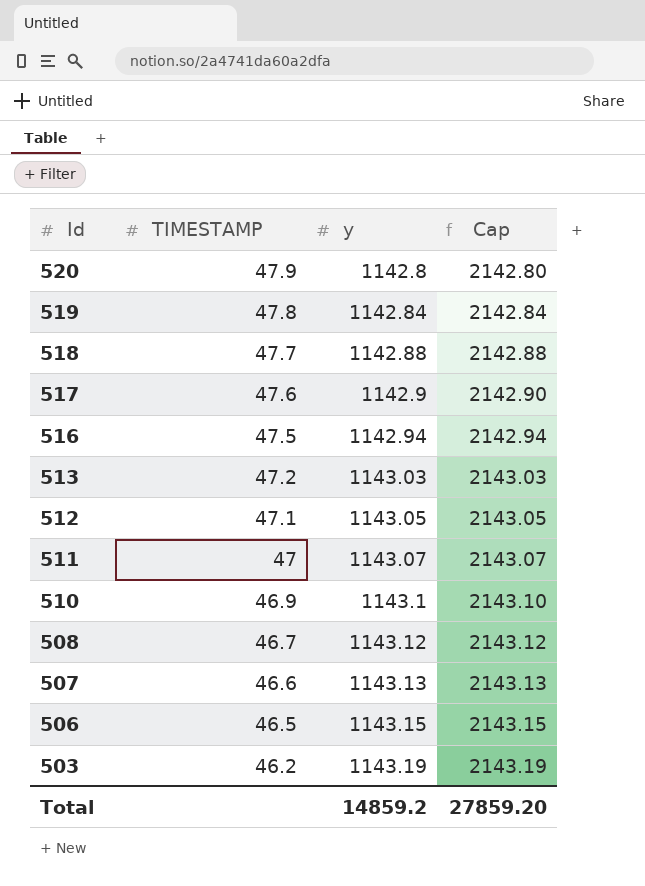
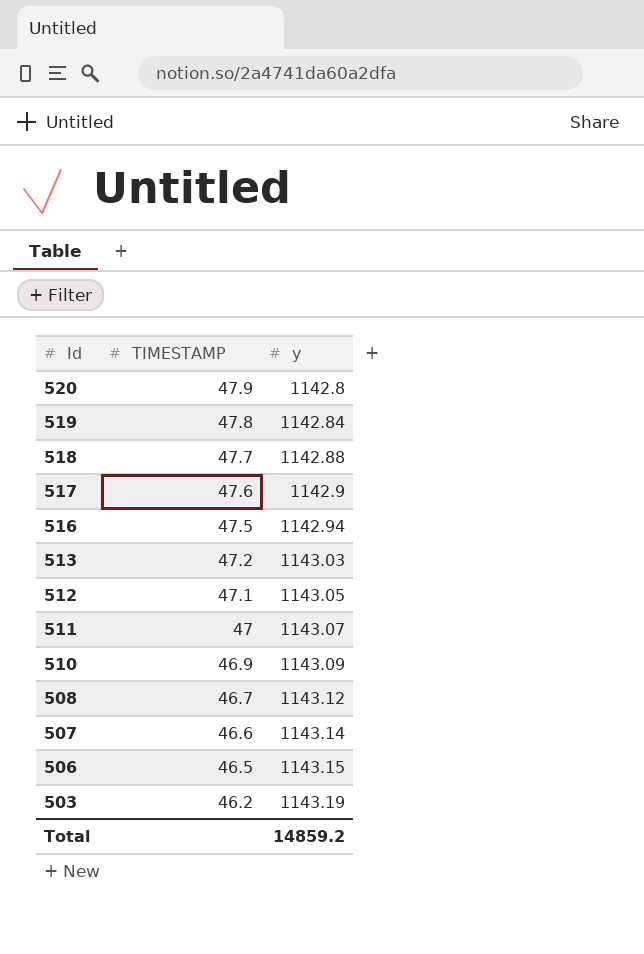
column Cap | formula: [y] + 1000 -> none
510 | y: 1143.1 -> 1143.09
507 | y: 1143.13 -> 1143.14

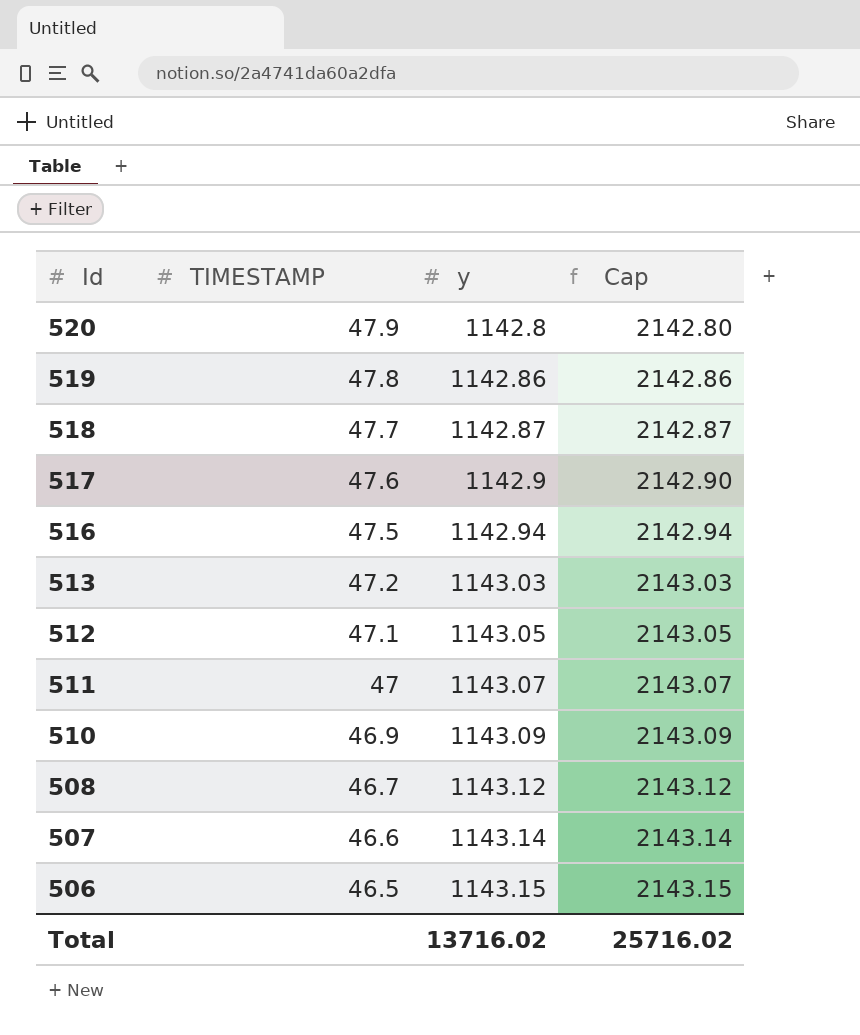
column Cap | formula: none -> [y] + 1000
row 503: 46.2 | 1143.19 -> none
519 | y: 1142.84 -> 1142.86
518 | y: 1142.88 -> 1142.87
Total | y: 14859.2 -> 13716.02

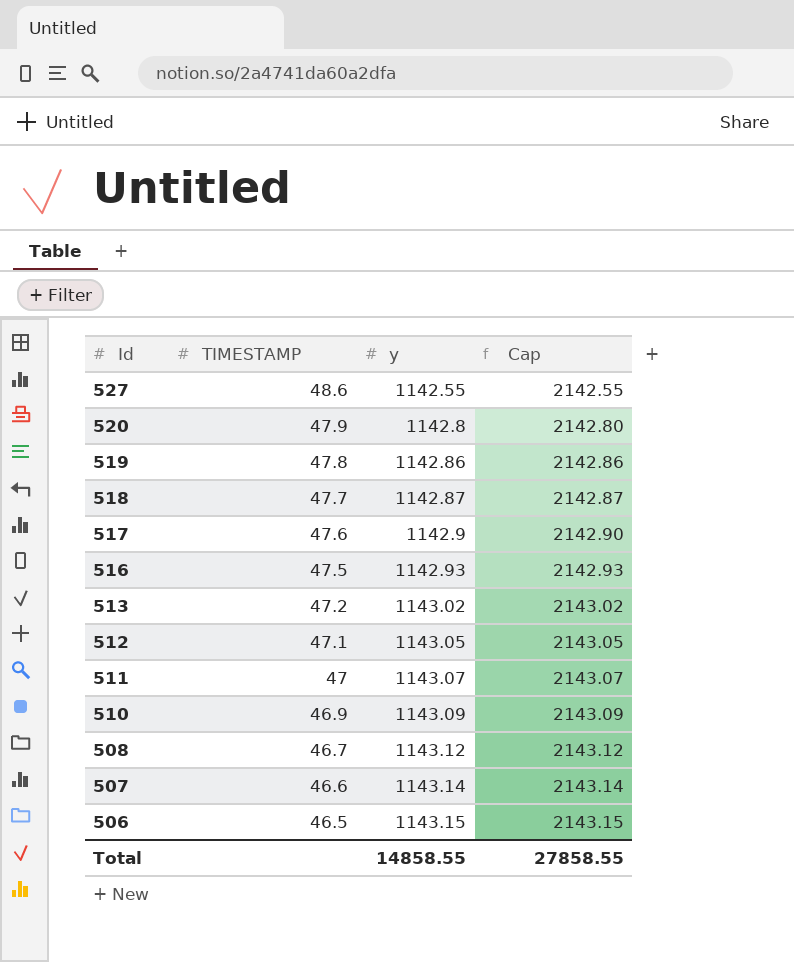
row 527: none -> 48.6 | 1142.55 | 2142.55
516 | y: 1142.94 -> 1142.93
516 | Cap: 2142.94 -> 2142.93
513 | y: 1143.03 -> 1143.02
513 | Cap: 2143.03 -> 2143.02
Total | y: 13716.02 -> 14858.55
Total | Cap: 25716.02 -> 27858.55

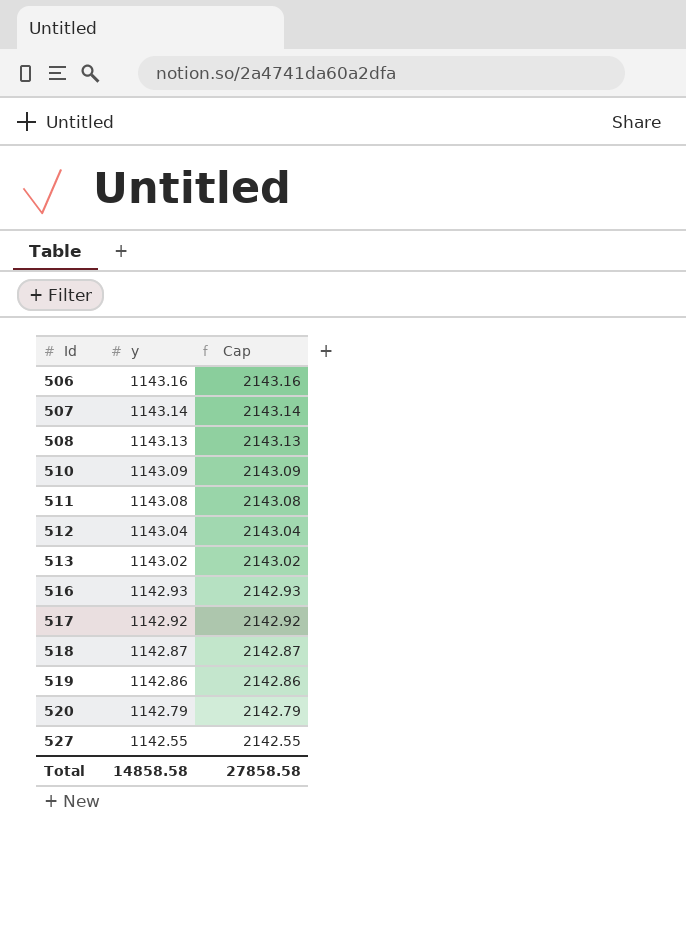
row order: Id descending -> Id ascending
column TIMESTAMP | position: 2 -> none
506 | y: 1143.15 -> 1143.16
506 | Cap: 2143.15 -> 2143.16
508 | y: 1143.12 -> 1143.13
508 | Cap: 2143.12 -> 2143.13
511 | y: 1143.07 -> 1143.08
511 | Cap: 2143.07 -> 2143.08
512 | y: 1143.05 -> 1143.04
512 | Cap: 2143.05 -> 2143.04
517 | y: 1142.9 -> 1142.92
517 | Cap: 2142.90 -> 2142.92
520 | y: 1142.8 -> 1142.79
520 | Cap: 2142.80 -> 2142.79
Total | y: 14858.55 -> 14858.58
Total | Cap: 27858.55 -> 27858.58

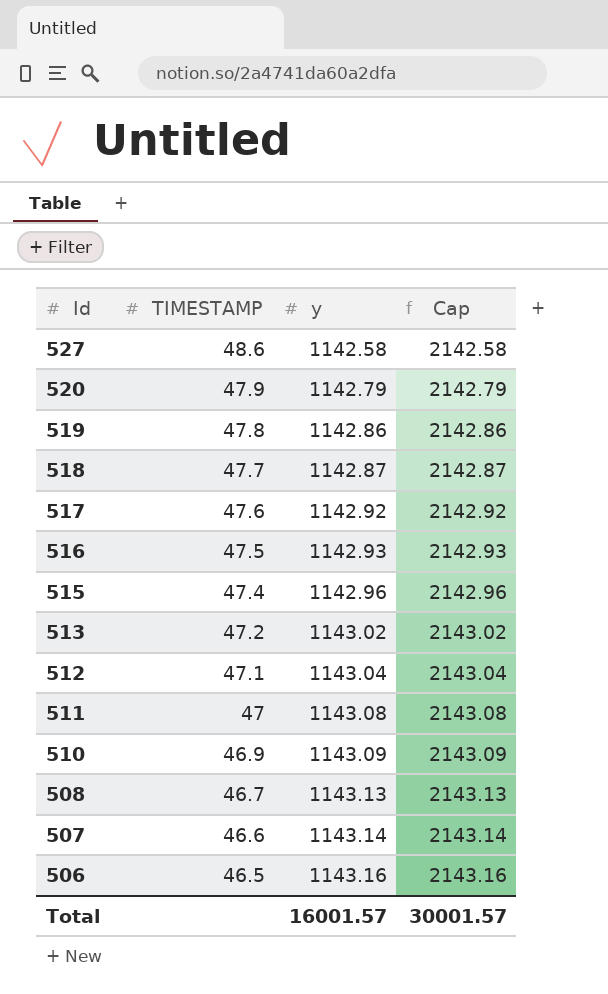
row order: Id ascending -> Id descending
column TIMESTAMP | position: none -> 2
527 | y: 1142.55 -> 1142.58
527 | Cap: 2142.55 -> 2142.58
row 515: none -> 47.4 | 1142.96 | 2142.96
Total | y: 14858.58 -> 16001.57
Total | Cap: 27858.58 -> 30001.57

